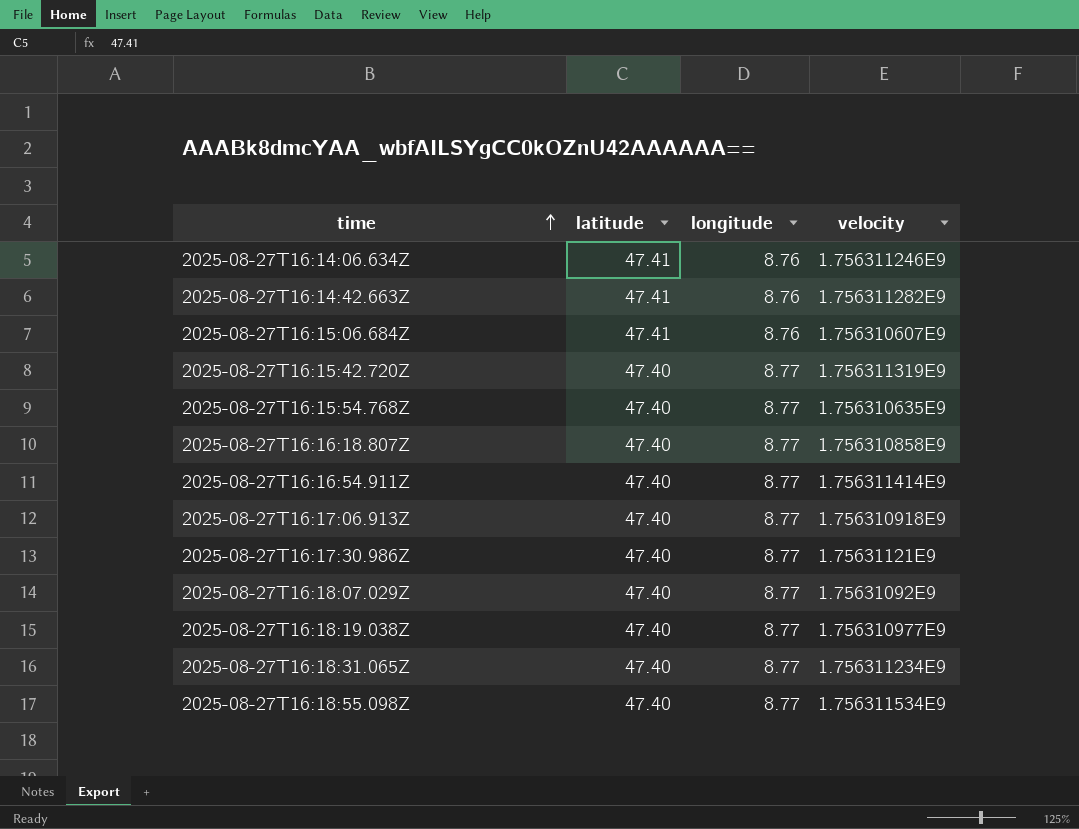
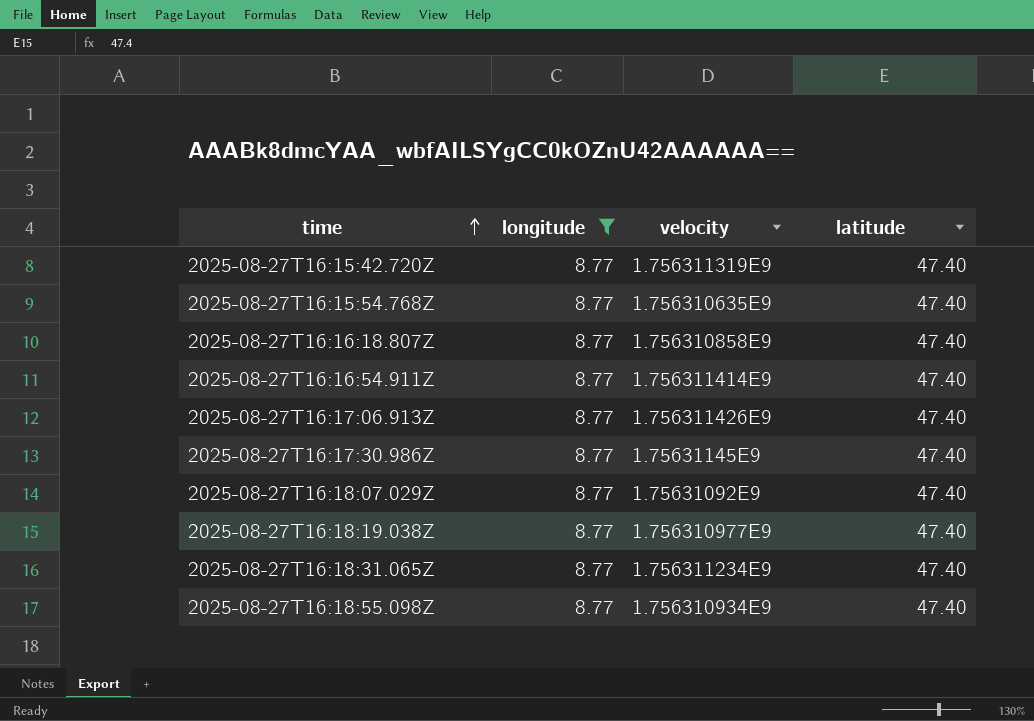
filter: none -> longitude = 8.77
column latitude | position: 2 -> 4
2025-08-27T16:17:06.913Z | velocity: 1.756310918E9 -> 1.756311426E9
2025-08-27T16:17:30.986Z | velocity: 1.75631121E9 -> 1.75631145E9
2025-08-27T16:18:55.098Z | velocity: 1.756311534E9 -> 1.756310934E9

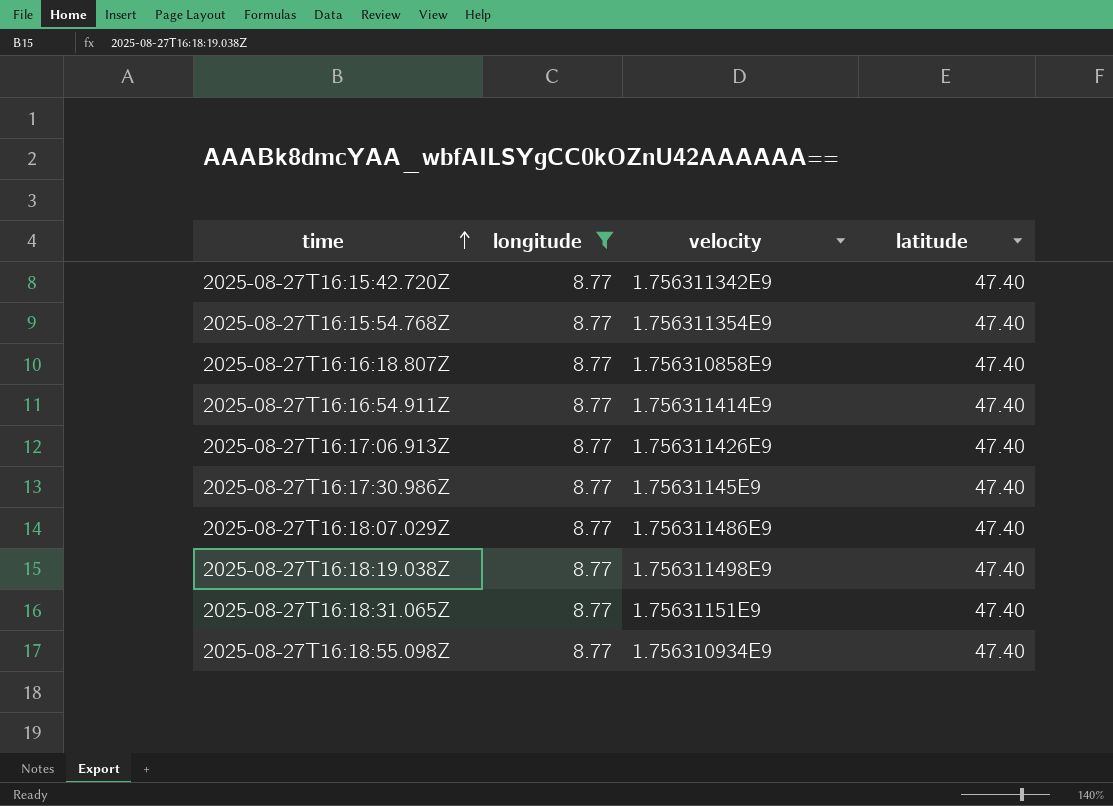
2025-08-27T16:15:42.720Z | velocity: 1.756311319E9 -> 1.756311342E9
2025-08-27T16:15:54.768Z | velocity: 1.756310635E9 -> 1.756311354E9
2025-08-27T16:18:07.029Z | velocity: 1.75631092E9 -> 1.756311486E9
2025-08-27T16:18:19.038Z | velocity: 1.756310977E9 -> 1.756311498E9
2025-08-27T16:18:31.065Z | velocity: 1.756311234E9 -> 1.75631151E9

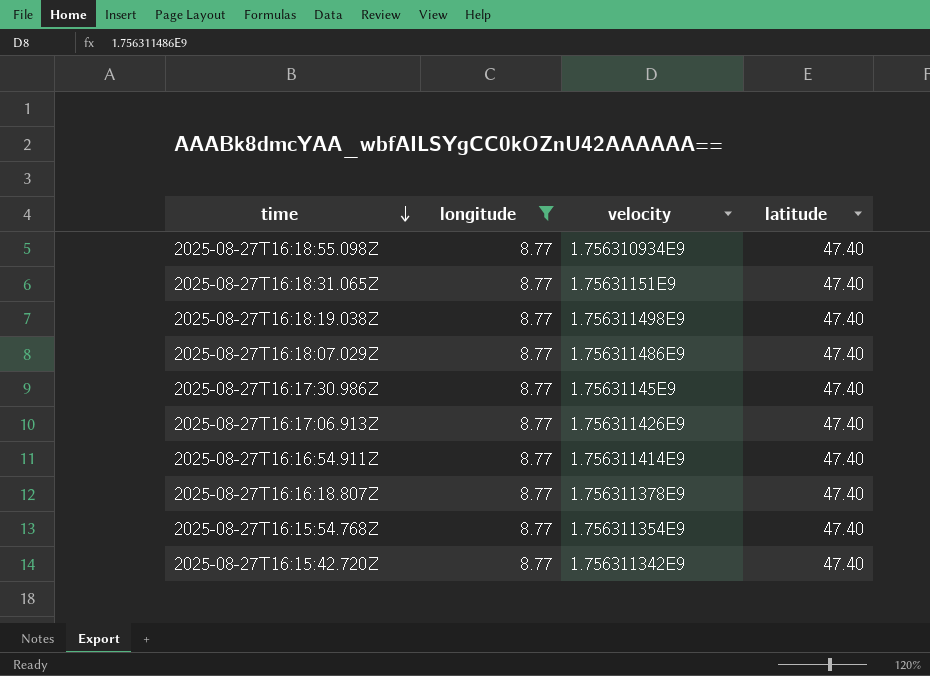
row order: time ascending -> time descending
2025-08-27T16:16:18.807Z | velocity: 1.756310858E9 -> 1.756311378E9

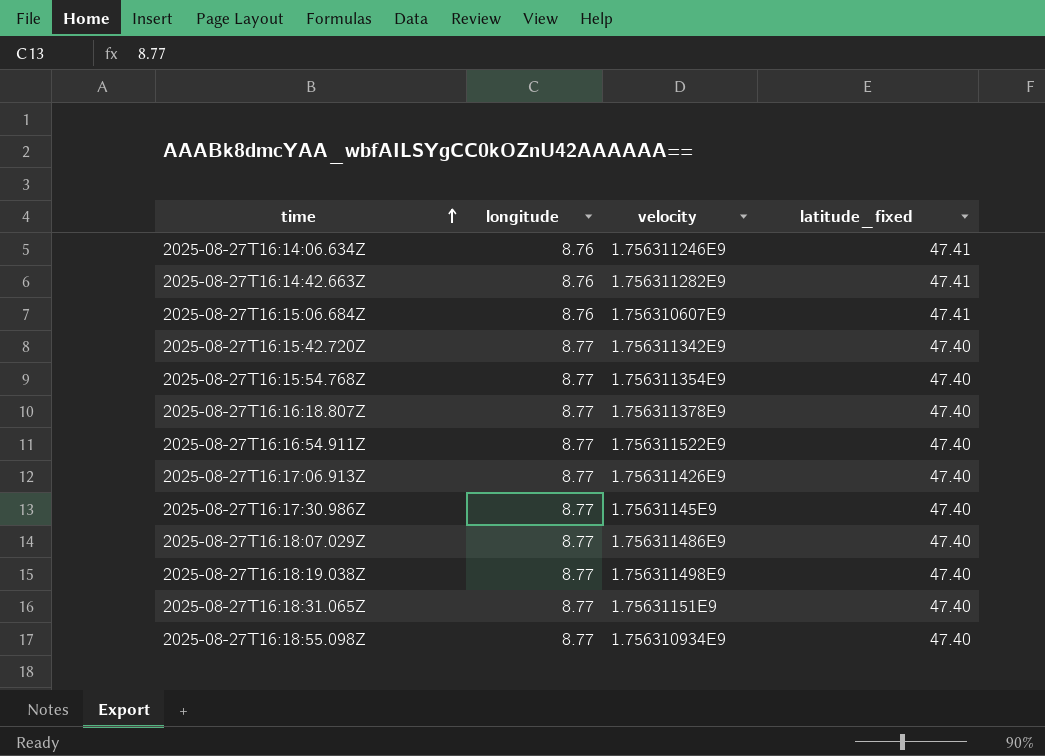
filter: longitude = 8.77 -> none
row order: time descending -> time ascending
column name: latitude -> latitude_fixed
2025-08-27T16:16:54.911Z | velocity: 1.756311414E9 -> 1.756311522E9

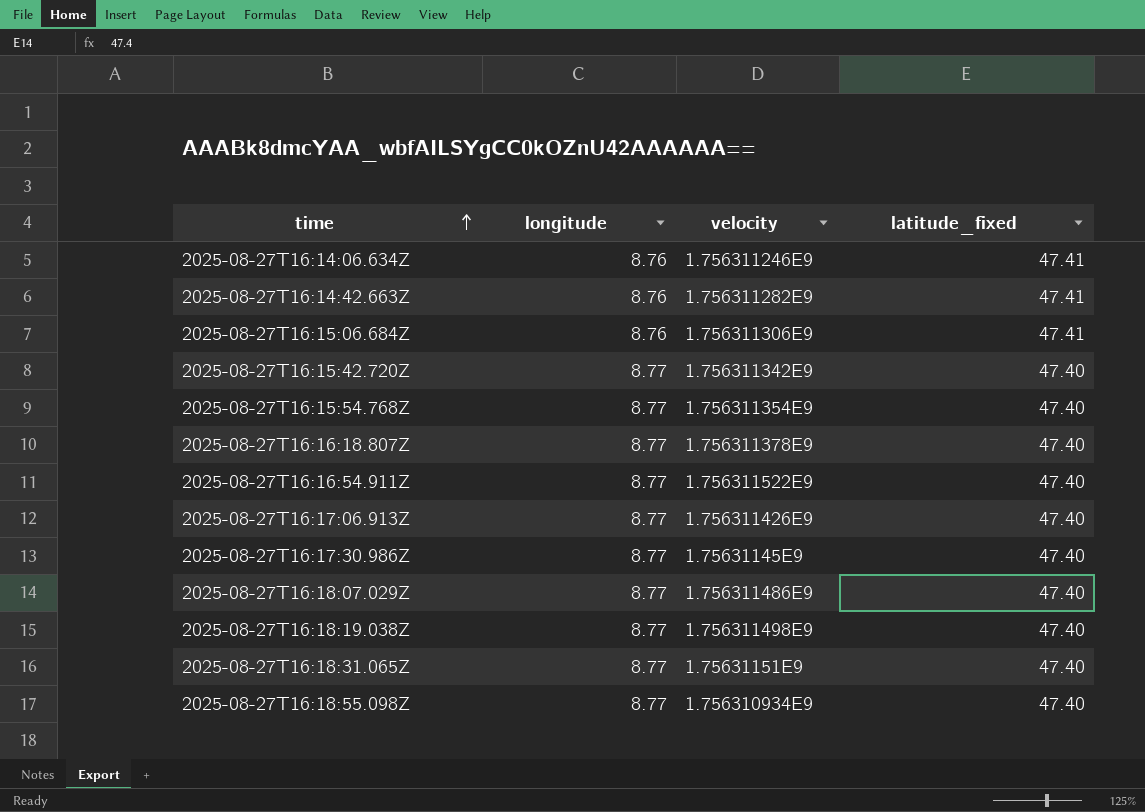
2025-08-27T16:15:06.684Z | velocity: 1.756310607E9 -> 1.756311306E9

